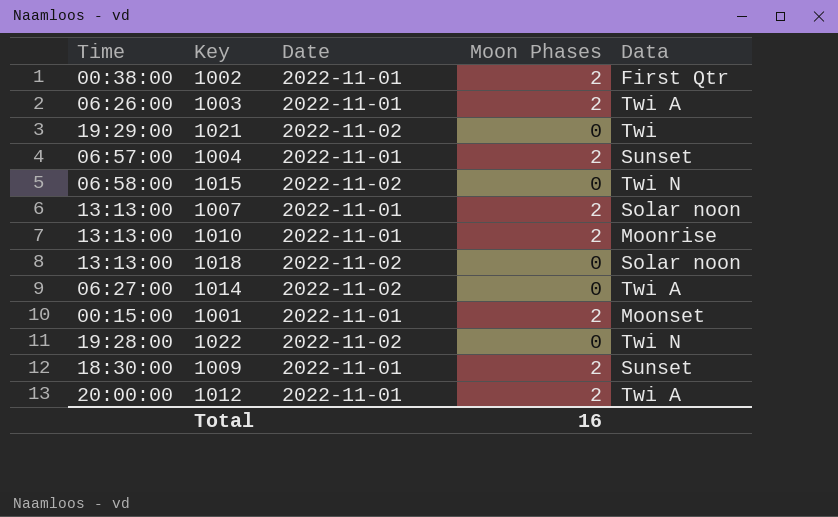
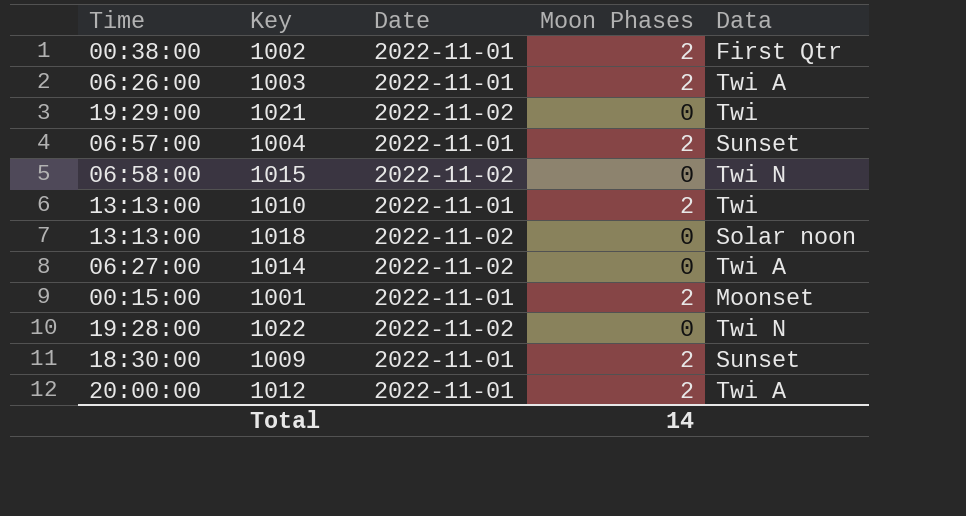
row 1007: 13:13:00 | 2022-11-01 | 2 | Solar noon -> none
1010 | Data: Moonrise -> Twi
Total | Moon Phases: 16 -> 14

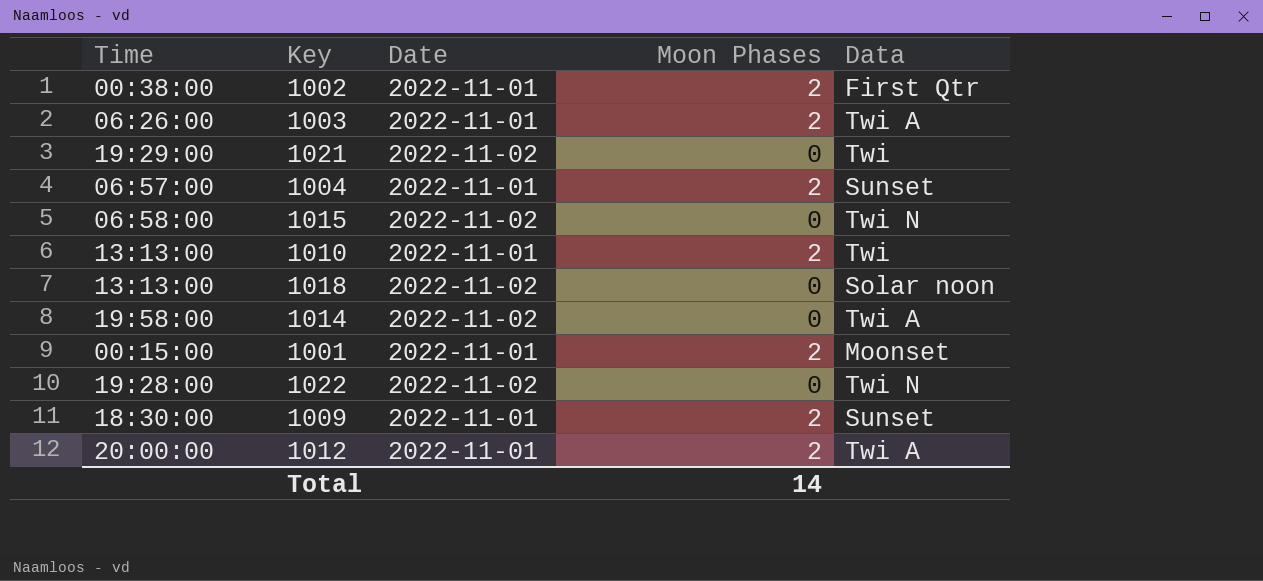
1014 | Time: 06:27:00 -> 19:58:00

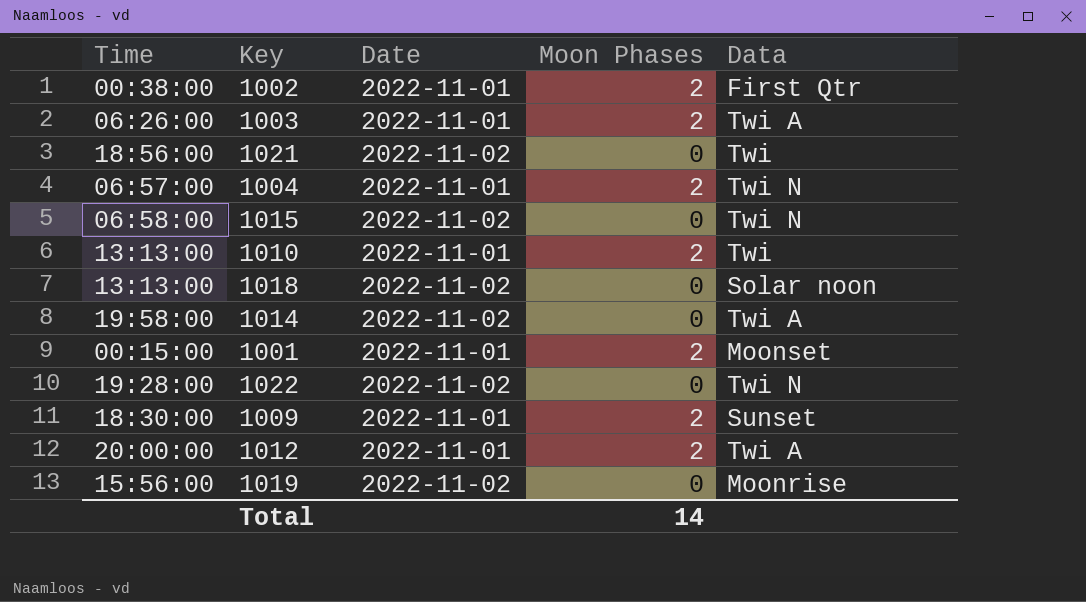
1021 | Time: 19:29:00 -> 18:56:00
1004 | Data: Sunset -> Twi N
row 1019: none -> 15:56:00 | 2022-11-02 | 0 | Moonrise

